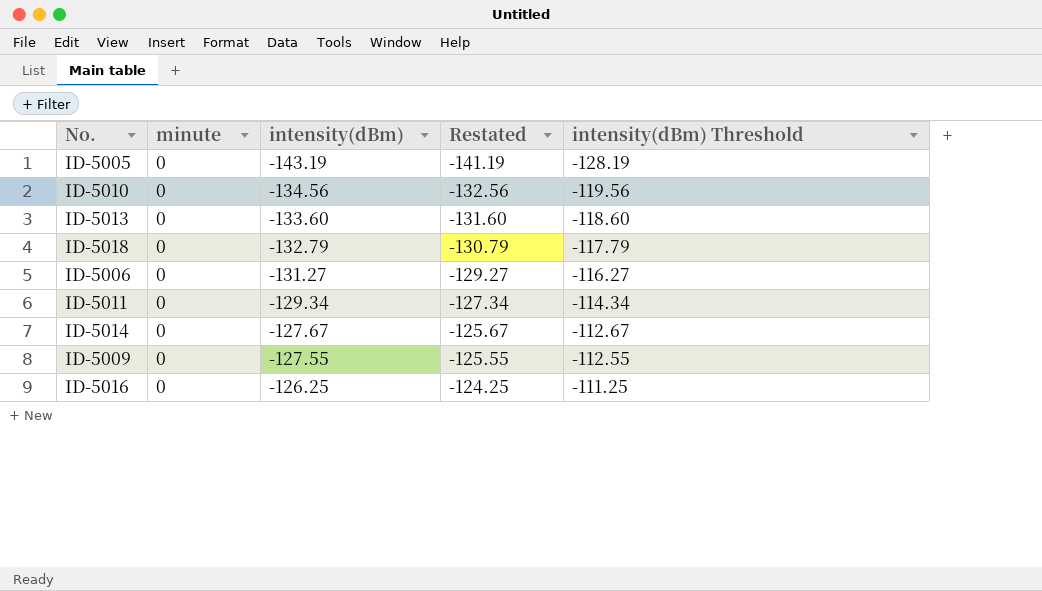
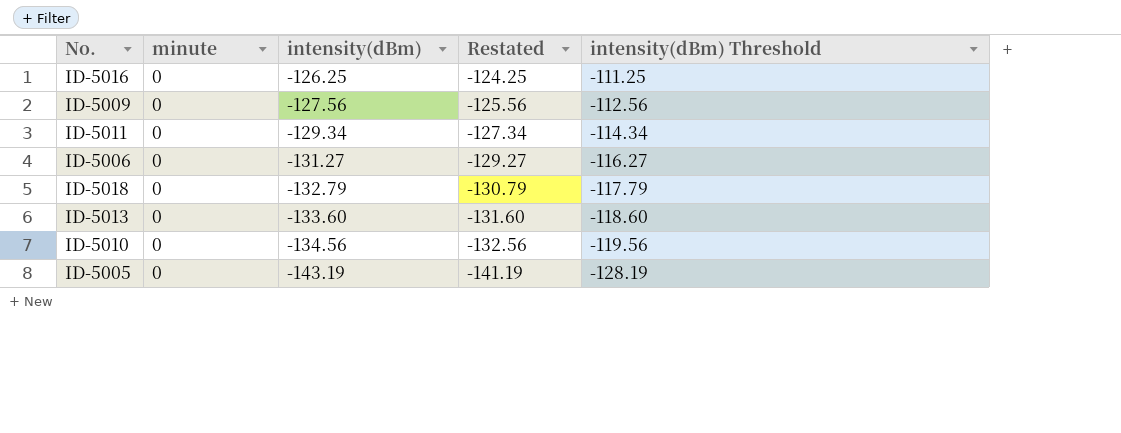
row order: intensity(dBm) ascending -> intensity(dBm) descending
row ID-5014: 0 | -127.67 | -125.67 | -112.67 -> none
ID-5009 | intensity(dBm): -127.55 -> -127.56
ID-5009 | Restated: -125.55 -> -125.56
ID-5009 | intensity(dBm) Threshold: -112.55 -> -112.56

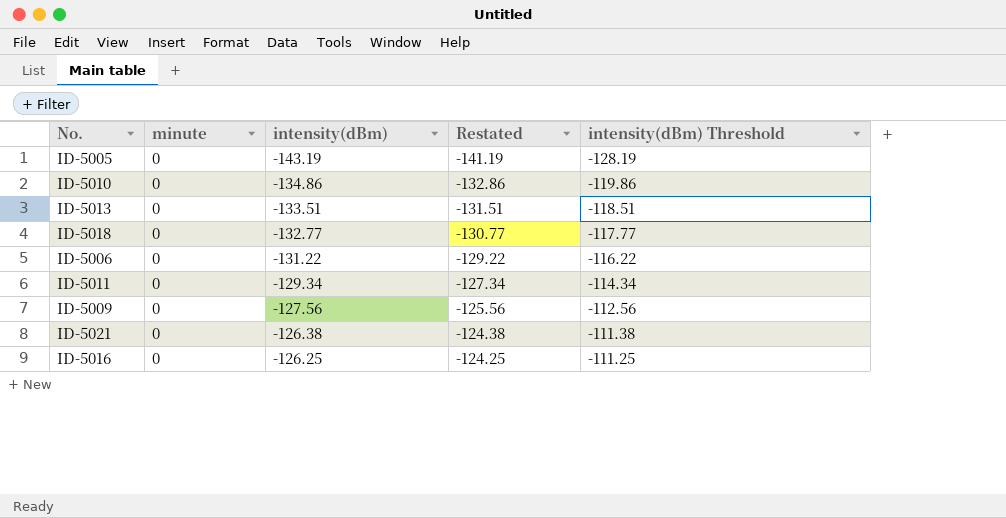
row order: intensity(dBm) descending -> intensity(dBm) ascending
ID-5010 | intensity(dBm): -134.56 -> -134.86
ID-5010 | Restated: -132.56 -> -132.86
ID-5010 | intensity(dBm) Threshold: -119.56 -> -119.86
ID-5013 | intensity(dBm): -133.60 -> -133.51
ID-5013 | Restated: -131.60 -> -131.51
ID-5013 | intensity(dBm) Threshold: -118.60 -> -118.51
ID-5018 | intensity(dBm): -132.79 -> -132.77
ID-5018 | Restated: -130.79 -> -130.77
ID-5018 | intensity(dBm) Threshold: -117.79 -> -117.77
ID-5006 | intensity(dBm): -131.27 -> -131.22
ID-5006 | Restated: -129.27 -> -129.22
ID-5006 | intensity(dBm) Threshold: -116.27 -> -116.22
row ID-5021: none -> 0 | -126.38 | -124.38 | -111.38

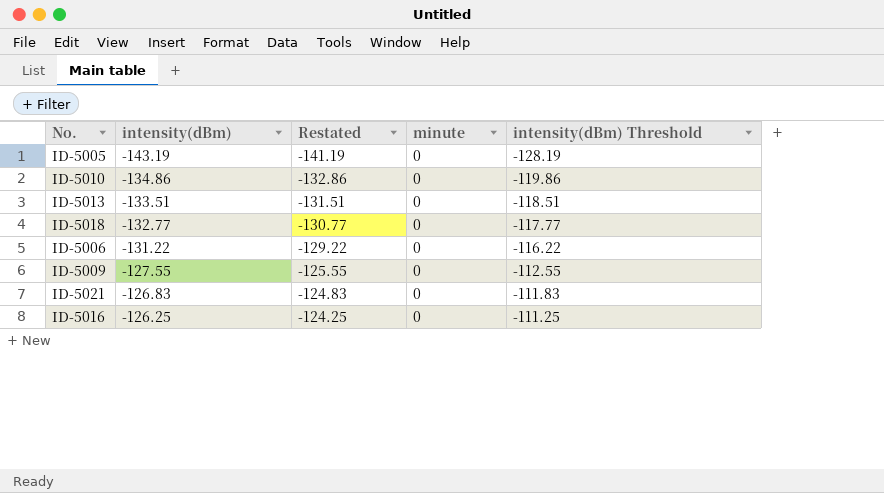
column minute | position: 2 -> 4
row ID-5011: 0 | -129.34 | -127.34 | -114.34 -> none
ID-5009 | intensity(dBm): -127.56 -> -127.55
ID-5009 | Restated: -125.56 -> -125.55
ID-5009 | intensity(dBm) Threshold: -112.56 -> -112.55
ID-5021 | intensity(dBm): -126.38 -> -126.83
ID-5021 | Restated: -124.38 -> -124.83
ID-5021 | intensity(dBm) Threshold: -111.38 -> -111.83

